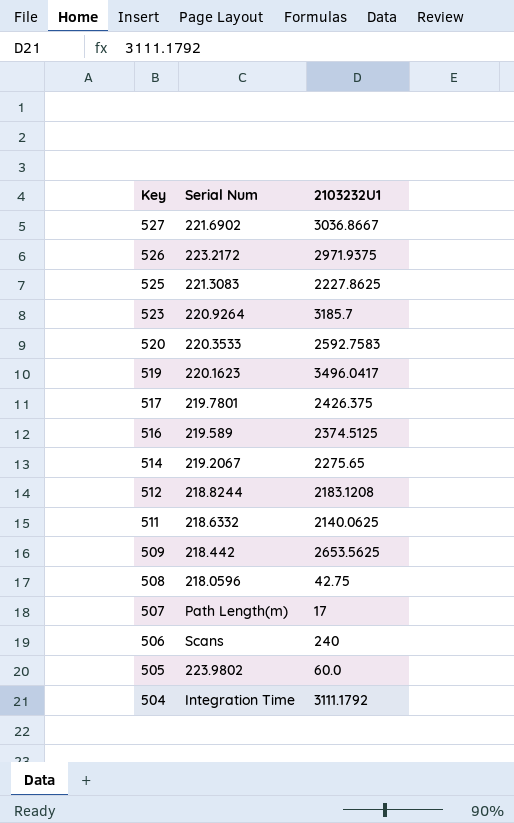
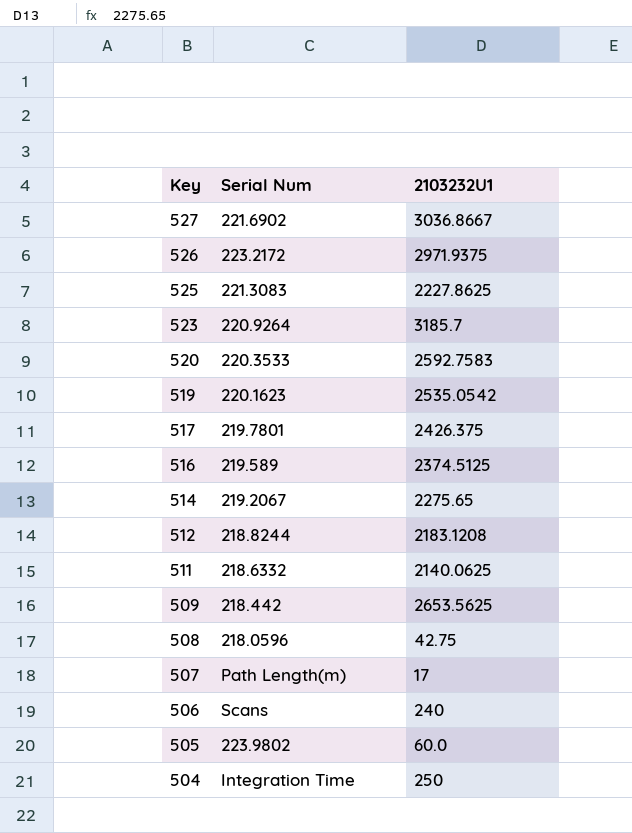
519 | 2103232U1: 3496.0417 -> 2535.0542
504 | 2103232U1: 3111.1792 -> 250

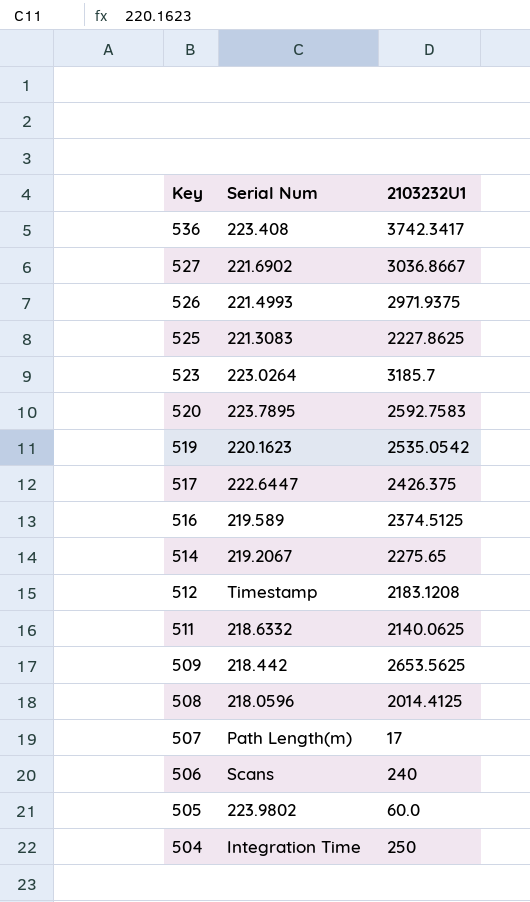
row 536: none -> 223.408 | 3742.3417
526 | Serial Num: 223.2172 -> 221.4993
523 | Serial Num: 220.9264 -> 223.0264
520 | Serial Num: 220.3533 -> 223.7895
517 | Serial Num: 219.7801 -> 222.6447
512 | Serial Num: 218.8244 -> Timestamp
508 | 2103232U1: 42.75 -> 2014.4125

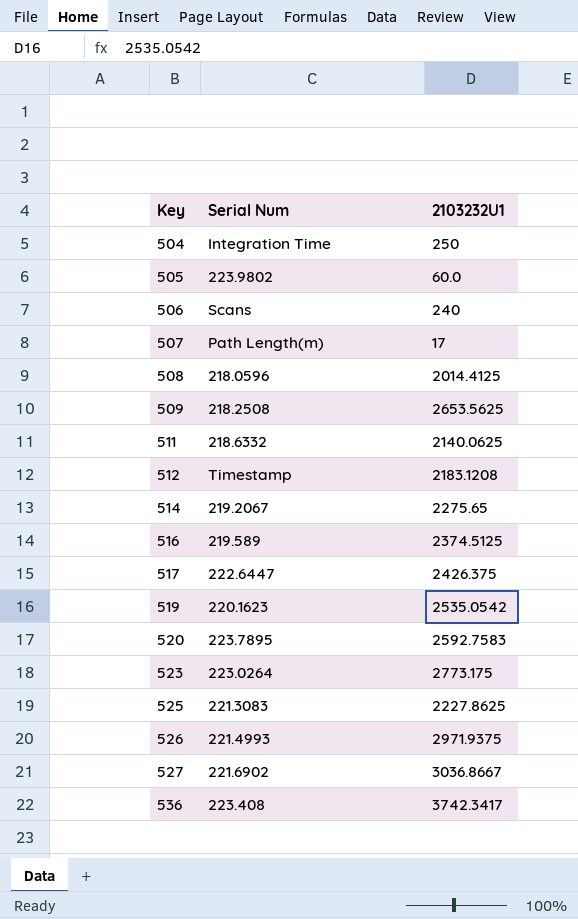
row order: Key descending -> Key ascending
509 | Serial Num: 218.442 -> 218.2508
523 | 2103232U1: 3185.7 -> 2773.175

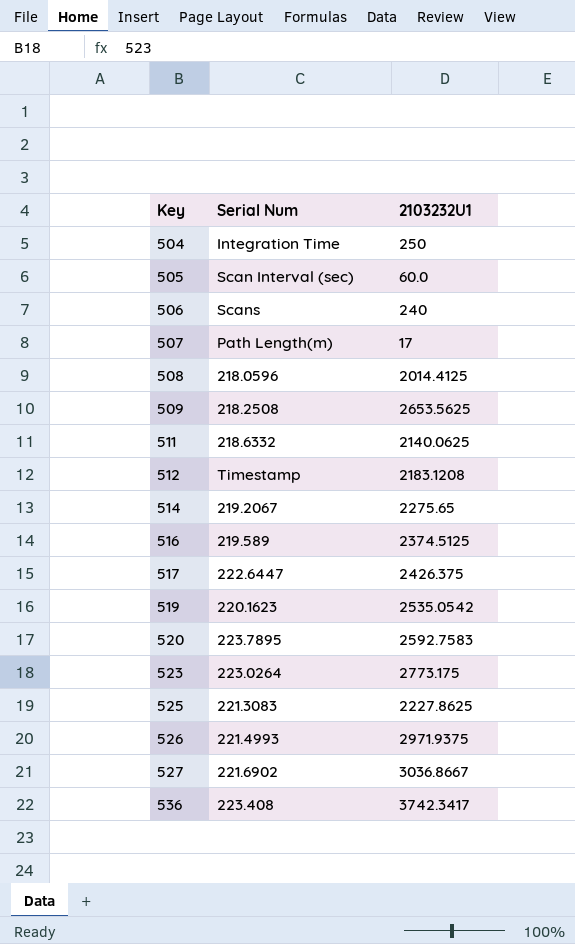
505 | Serial Num: 223.9802 -> Scan Interval (sec)

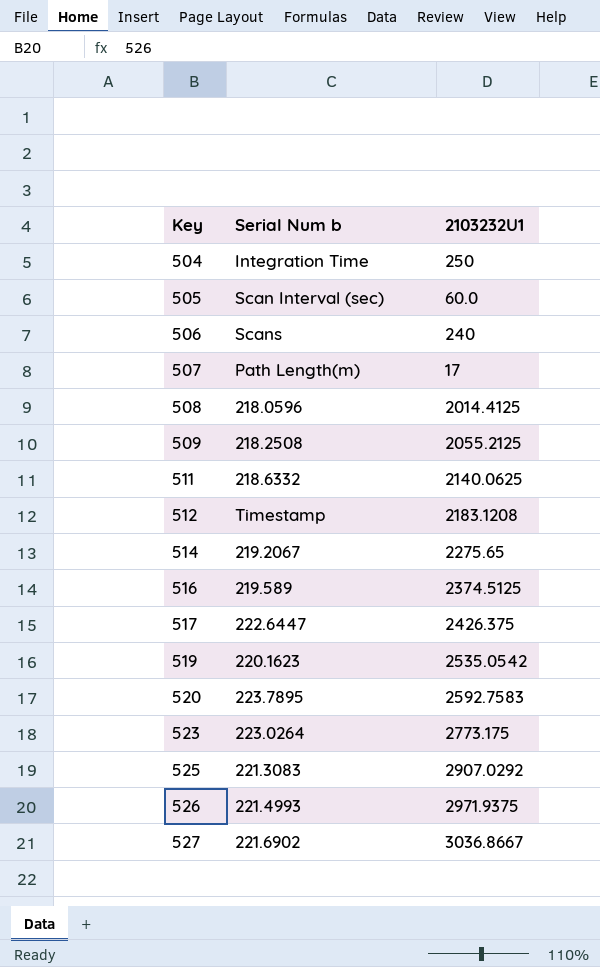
column name: Serial Num -> Serial Num b
row 536: 223.408 | 3742.3417 -> none
509 | 2103232U1: 2653.5625 -> 2055.2125
525 | 2103232U1: 2227.8625 -> 2907.0292

